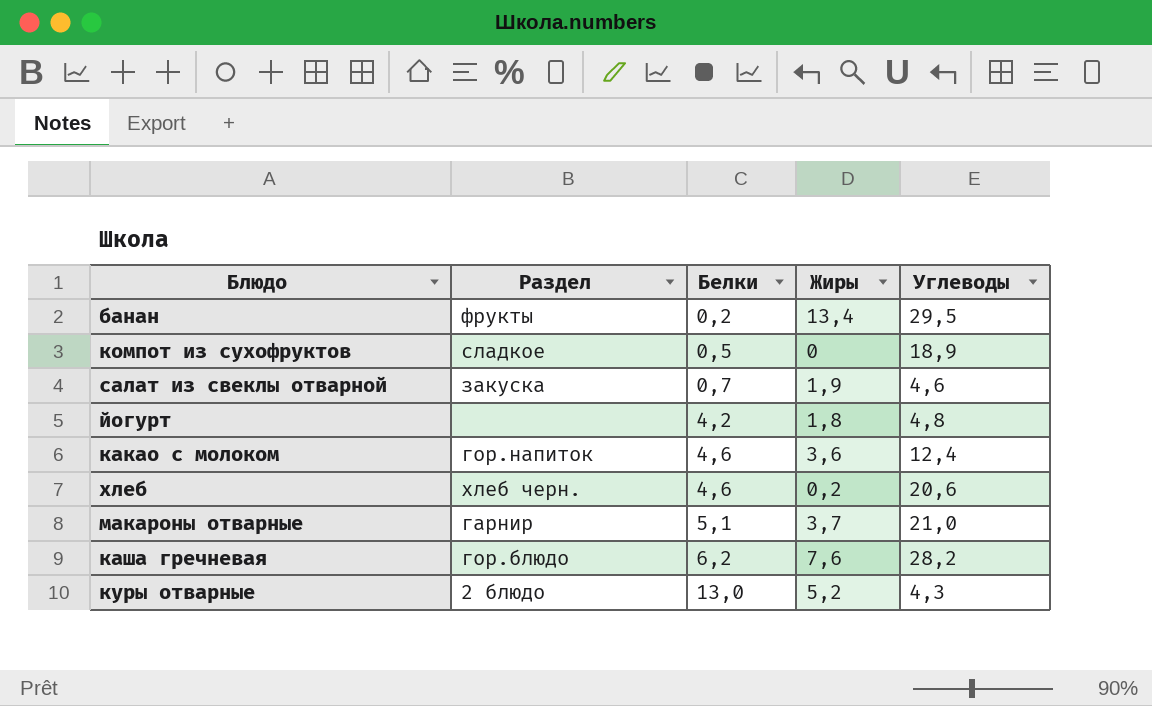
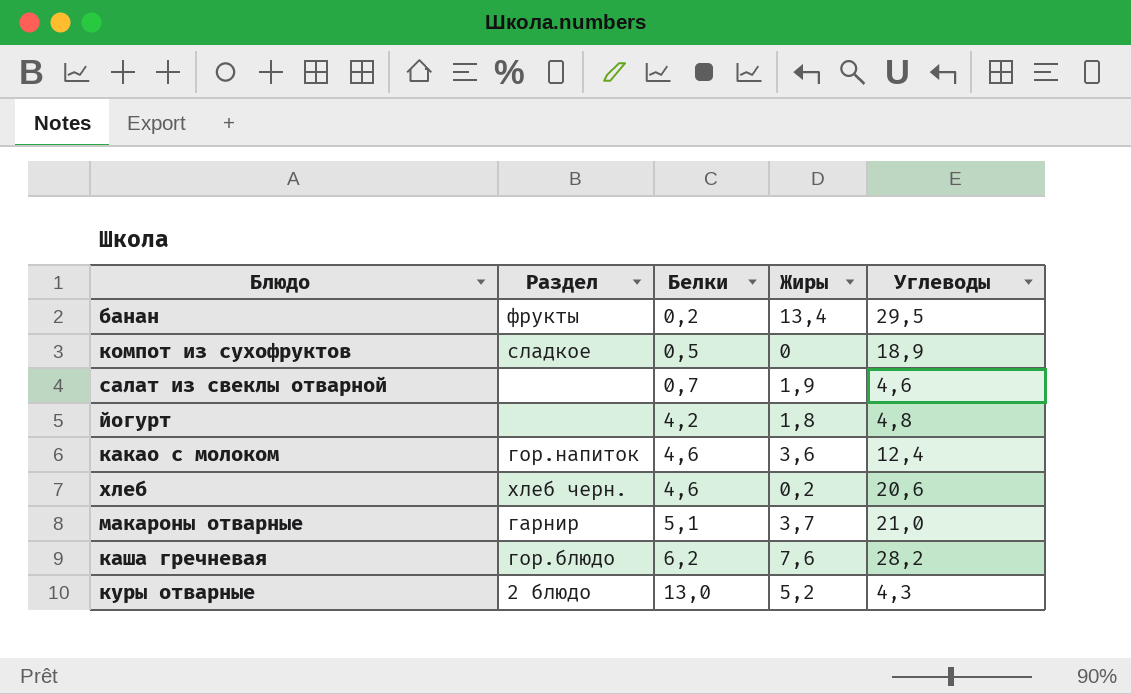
салат из свеклы отварной | Раздел: закуска -> none

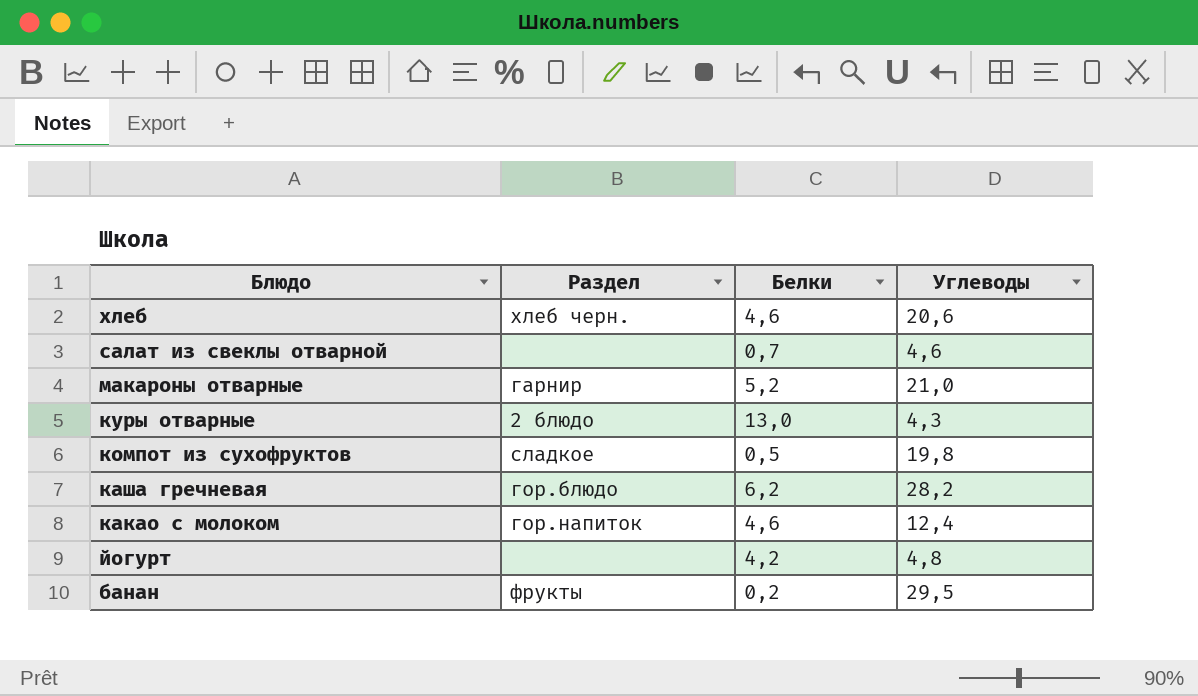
row order: Белки ascending -> Блюдо descending
column Жиры | position: 4 -> none
макароны отварные | Белки: 5,1 -> 5,2
компот из сухофруктов | Углеводы: 18,9 -> 19,8

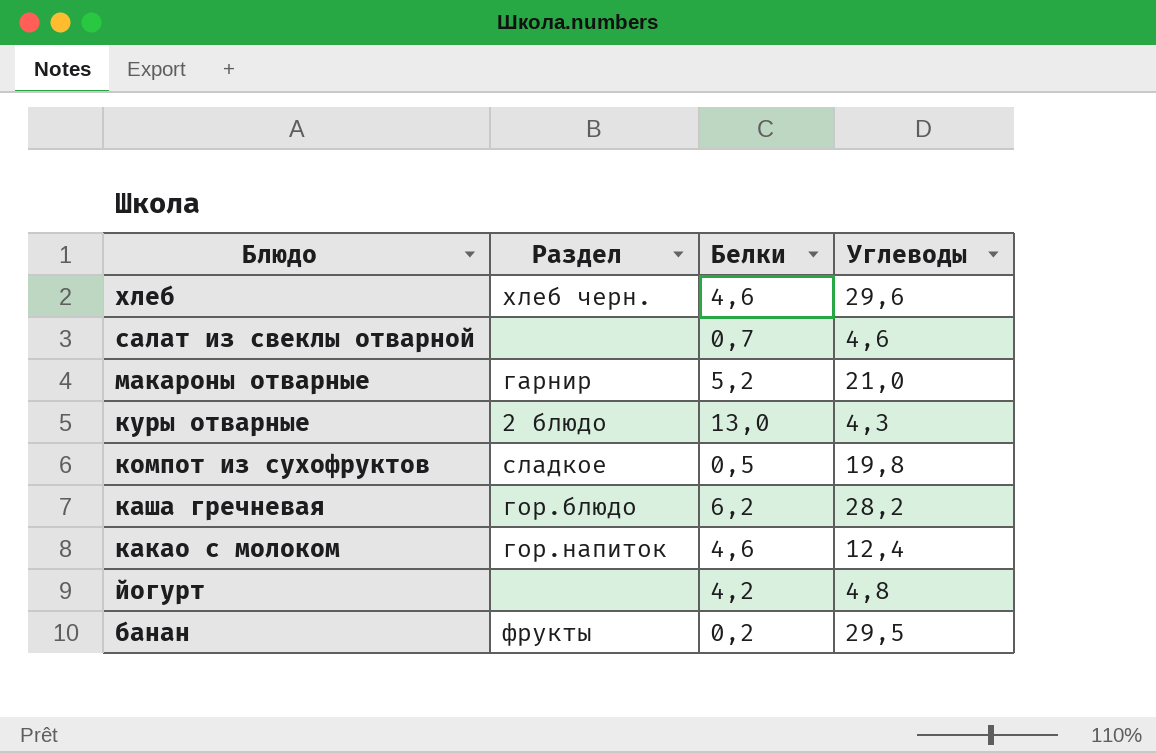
хлеб | Углеводы: 20,6 -> 29,6

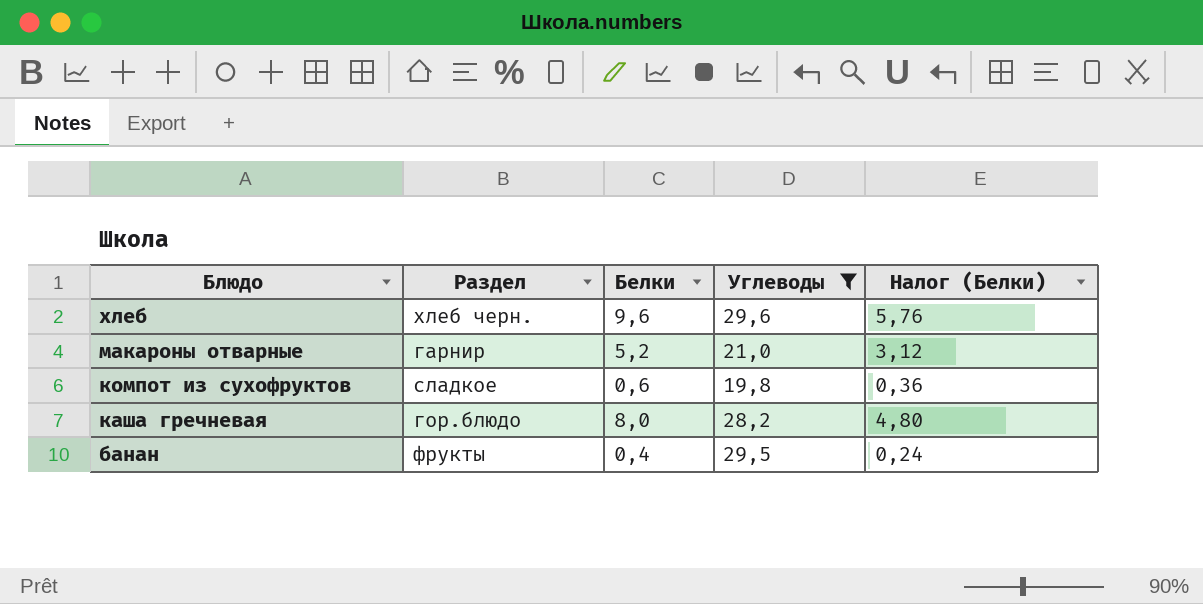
filter: none -> Углеводы >= 19,8
column Налог (Белки) | formula: none -> [Белки] * 0,6
хлеб | Белки: 4,6 -> 9,6
компот из сухофруктов | Белки: 0,5 -> 0,6
каша гречневая | Белки: 6,2 -> 8,0
банан | Белки: 0,2 -> 0,4

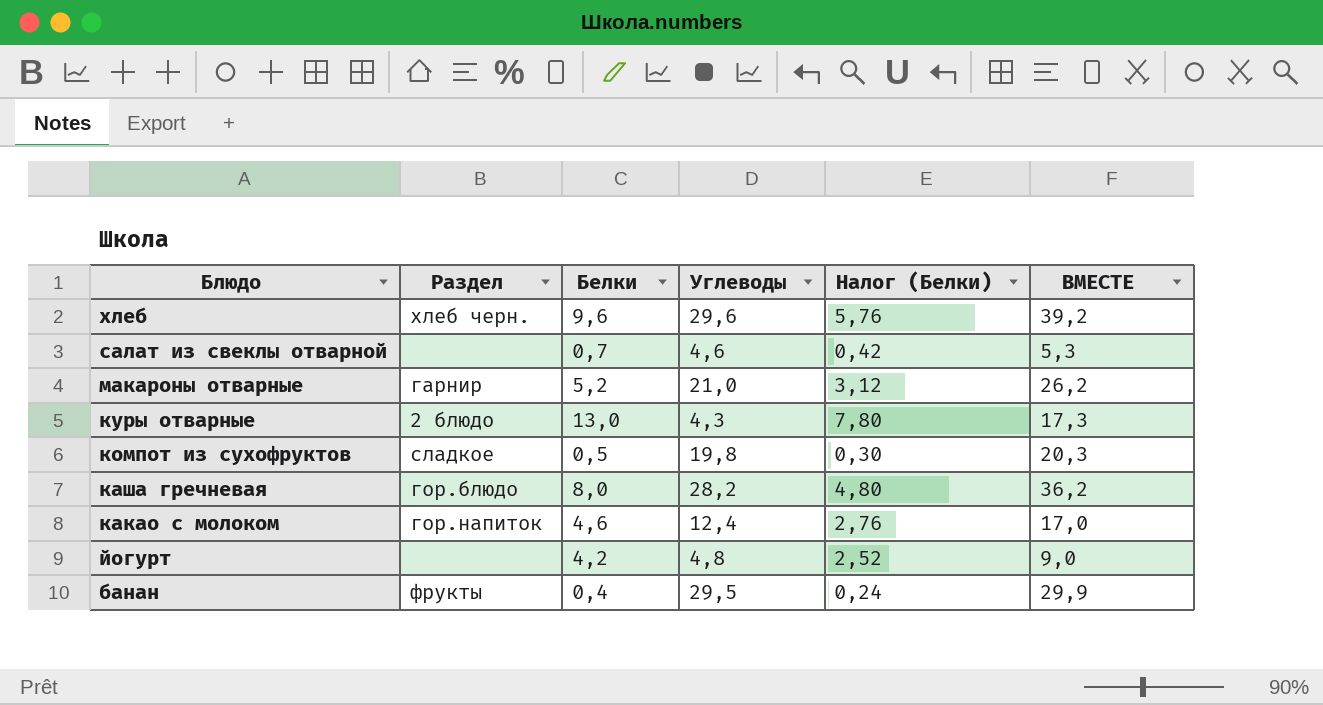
filter: Углеводы >= 19,8 -> none
column ВМЕСТЕ | formula: none -> [Белки] + [Углеводы]
компот из сухофруктов | Белки: 0,6 -> 0,5
компот из сухофруктов | Налог (Белки): 0,36 -> 0,30

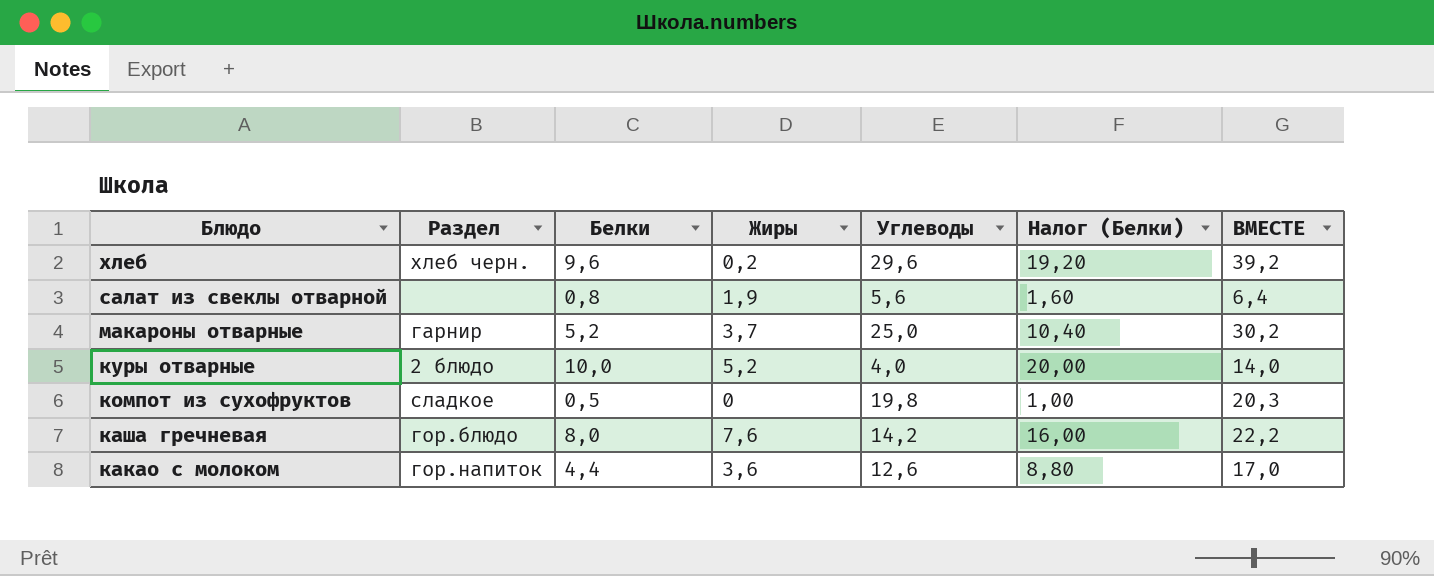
column Жиры | position: none -> 4
column Налог (Белки) | formula: [Белки] * 0,6 -> [Белки] * 2
row йогурт: none | 4,2 | 4,8 | 2,52 | 9,0 -> none
row банан: фрукты | 0,4 | 29,5 | 0,24 | 29,9 -> none
салат из свеклы отварной | Белки: 0,7 -> 0,8
салат из свеклы отварной | Углеводы: 4,6 -> 5,6
салат из свеклы отварной | ВМЕСТЕ: 5,3 -> 6,4
макароны отварные | Углеводы: 21,0 -> 25,0
макароны отварные | ВМЕСТЕ: 26,2 -> 30,2
куры отварные | Белки: 13,0 -> 10,0
куры отварные | Углеводы: 4,3 -> 4,0
куры отварные | ВМЕСТЕ: 17,3 -> 14,0
каша гречневая | Углеводы: 28,2 -> 14,2
каша гречневая | ВМЕСТЕ: 36,2 -> 22,2
какао с молоком | Белки: 4,6 -> 4,4
какао с молоком | Углеводы: 12,4 -> 12,6

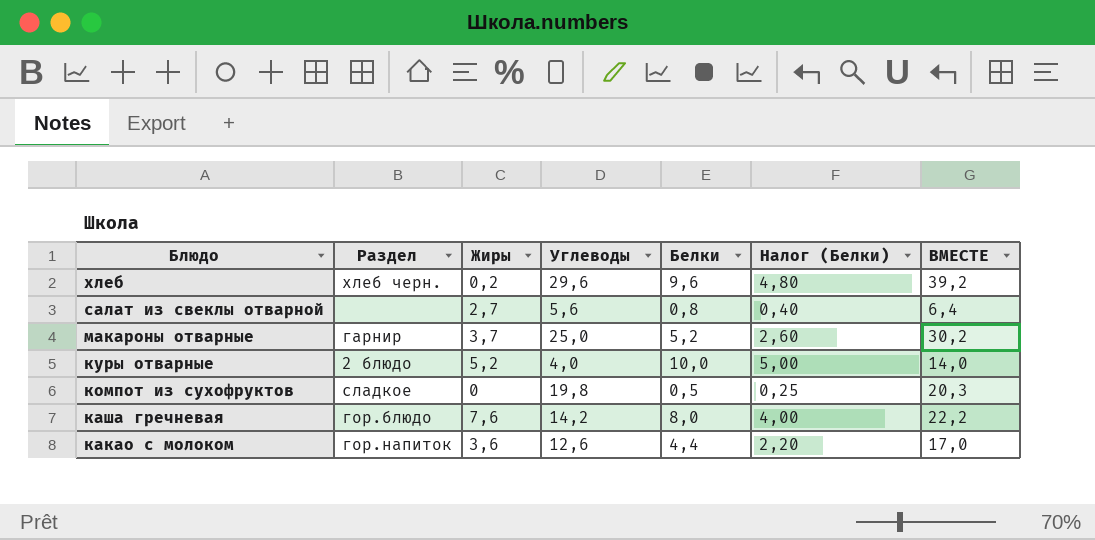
column Белки | position: 3 -> 5
column Налог (Белки) | formula: [Белки] * 2 -> [Белки] * 0,5
салат из свеклы отварной | Жиры: 1,9 -> 2,7

